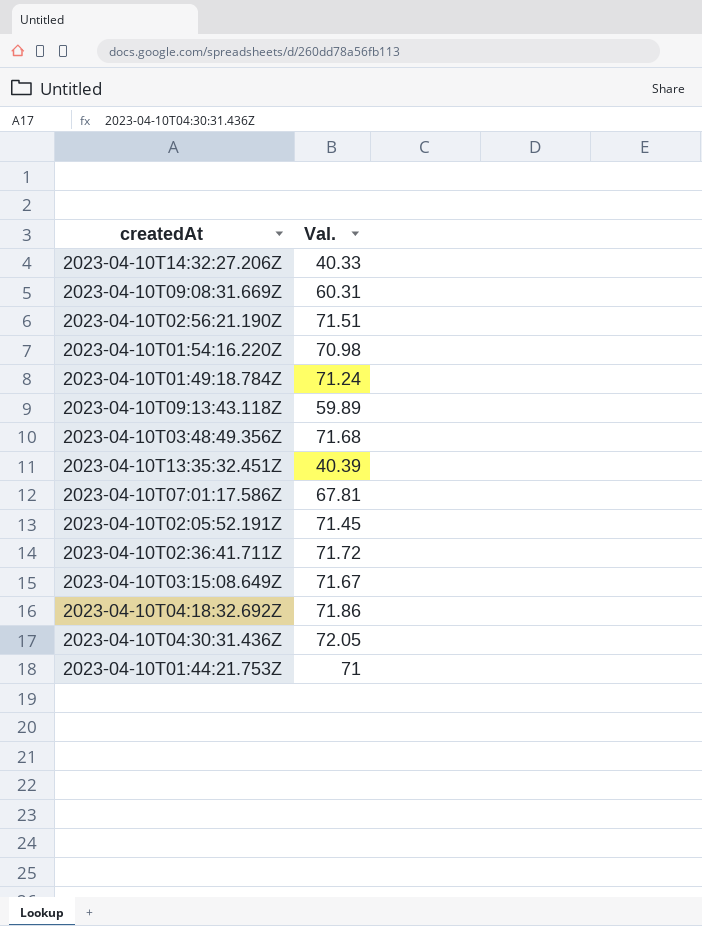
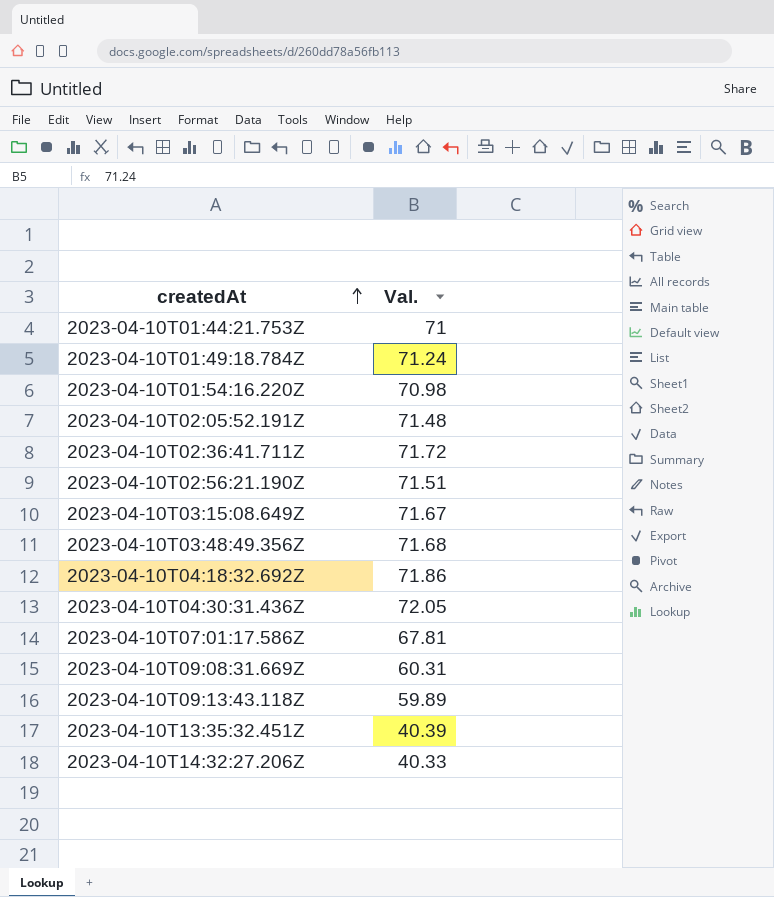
row order: none -> createdAt ascending
2023-04-10T02:05:52.191Z | Val.: 71.45 -> 71.48

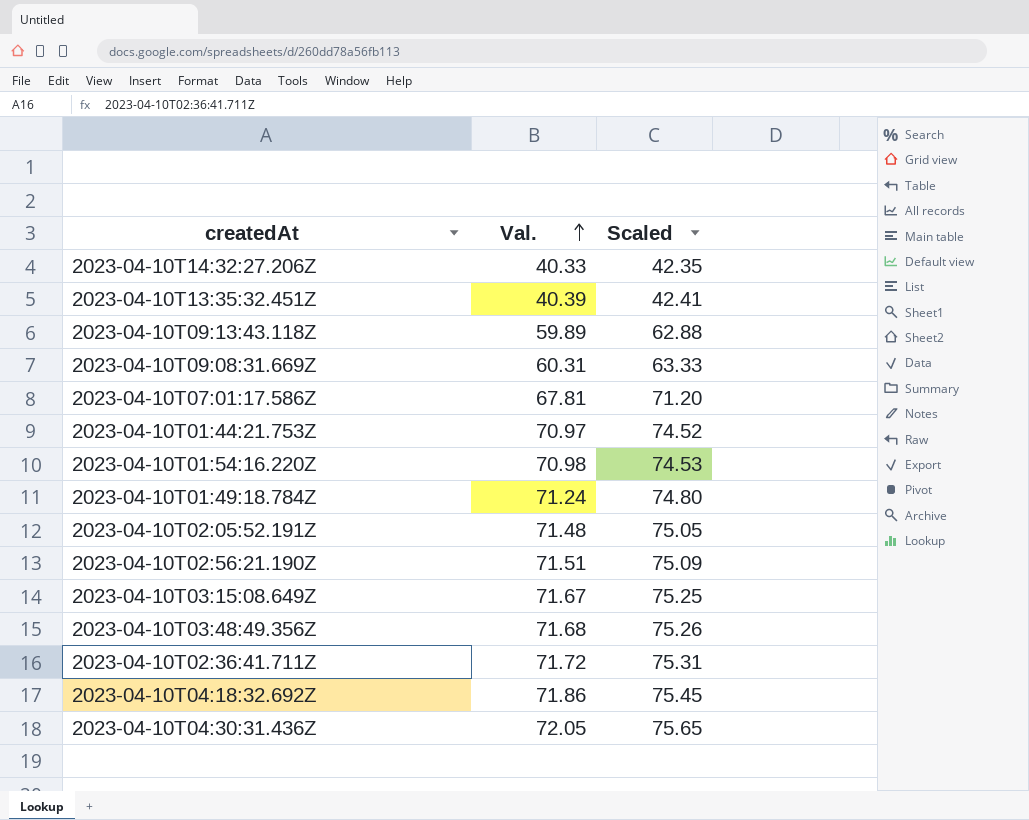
row order: createdAt ascending -> Val. ascending
column Scaled | formula: none -> [Val.] * 1.05
2023-04-10T01:44:21.753Z | Val.: 71 -> 70.97

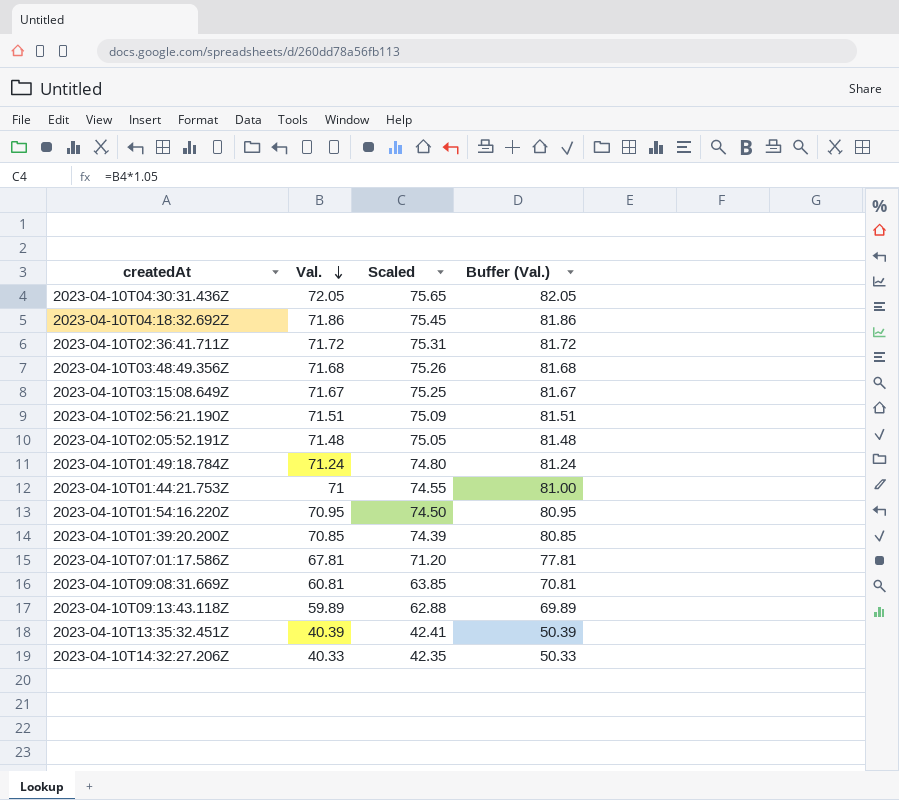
row order: Val. ascending -> Val. descending
column Buffer (Val.) | formula: none -> [Val.] + 10
2023-04-10T01:44:21.753Z | Val.: 70.97 -> 71
2023-04-10T01:44:21.753Z | Scaled: 74.52 -> 74.55
2023-04-10T01:54:16.220Z | Val.: 70.98 -> 70.95
2023-04-10T01:54:16.220Z | Scaled: 74.53 -> 74.50
row 2023-04-10T01:39:20.200Z: none -> 70.85 | 74.39 | 80.85
2023-04-10T09:08:31.669Z | Val.: 60.31 -> 60.81
2023-04-10T09:08:31.669Z | Scaled: 63.33 -> 63.85

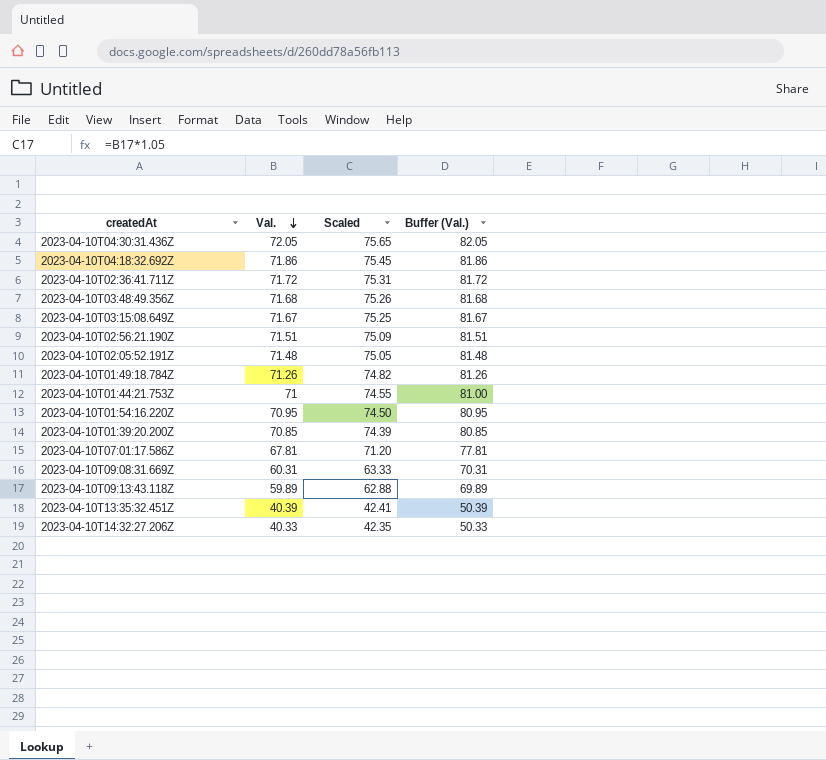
2023-04-10T01:49:18.784Z | Val.: 71.24 -> 71.26
2023-04-10T01:49:18.784Z | Scaled: 74.80 -> 74.82
2023-04-10T01:49:18.784Z | Buffer (Val.): 81.24 -> 81.26
2023-04-10T09:08:31.669Z | Val.: 60.81 -> 60.31
2023-04-10T09:08:31.669Z | Scaled: 63.85 -> 63.33
2023-04-10T09:08:31.669Z | Buffer (Val.): 70.81 -> 70.31

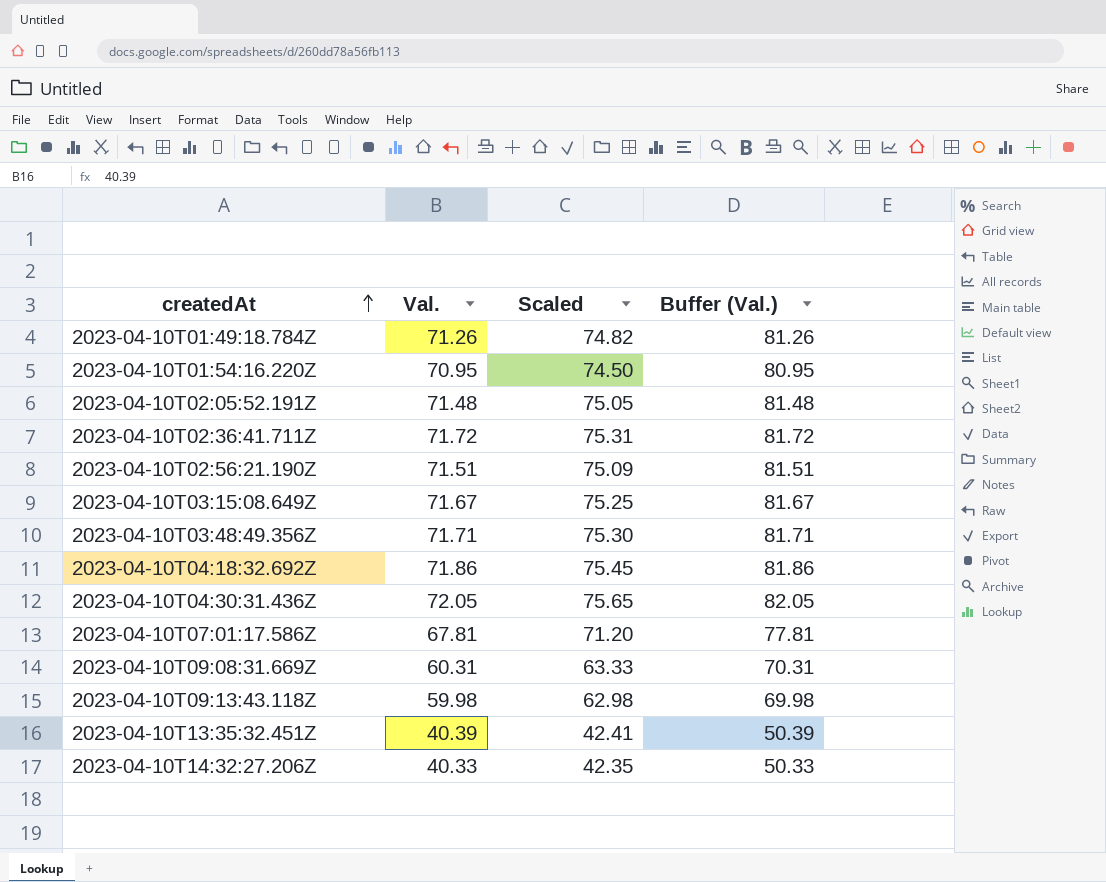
row order: Val. descending -> createdAt ascending
row 2023-04-10T01:44:21.753Z: 71 | 74.55 | 81.00 -> none
row 2023-04-10T01:39:20.200Z: 70.85 | 74.39 | 80.85 -> none
2023-04-10T03:48:49.356Z | Val.: 71.68 -> 71.71
2023-04-10T03:48:49.356Z | Scaled: 75.26 -> 75.30
2023-04-10T03:48:49.356Z | Buffer (Val.): 81.68 -> 81.71
2023-04-10T09:13:43.118Z | Val.: 59.89 -> 59.98
2023-04-10T09:13:43.118Z | Scaled: 62.88 -> 62.98
2023-04-10T09:13:43.118Z | Buffer (Val.): 69.89 -> 69.98

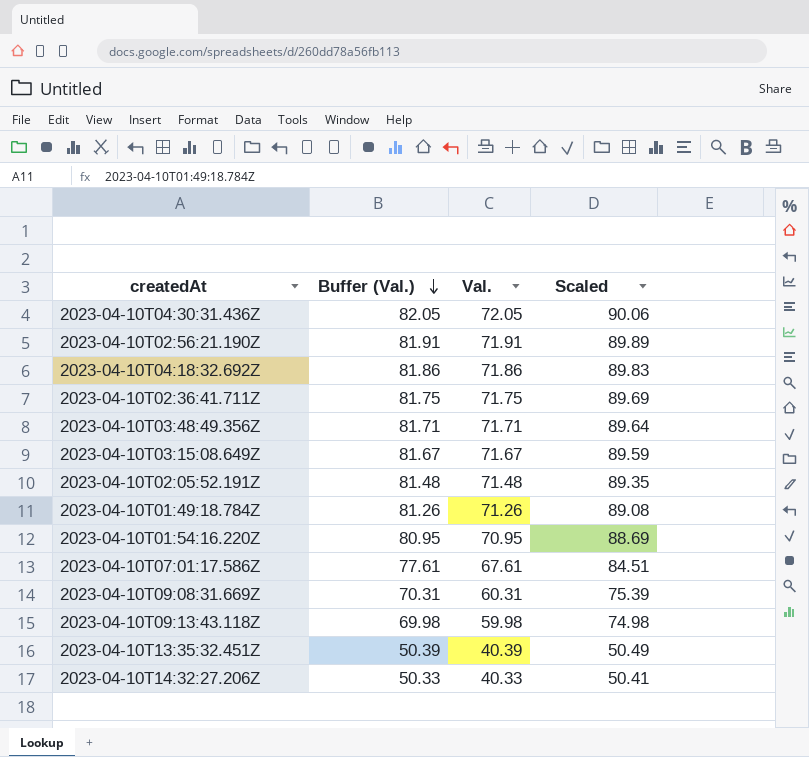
row order: createdAt ascending -> Buffer (Val.) descending
column Buffer (Val.) | position: 4 -> 2
column Scaled | formula: [Val.] * 1.05 -> [Val.] * 1.25
2023-04-10T02:56:21.190Z | Buffer (Val.): 81.51 -> 81.91
2023-04-10T02:56:21.190Z | Val.: 71.51 -> 71.91
2023-04-10T02:36:41.711Z | Buffer (Val.): 81.72 -> 81.75
2023-04-10T02:36:41.711Z | Val.: 71.72 -> 71.75
2023-04-10T07:01:17.586Z | Buffer (Val.): 77.81 -> 77.61
2023-04-10T07:01:17.586Z | Val.: 67.81 -> 67.61

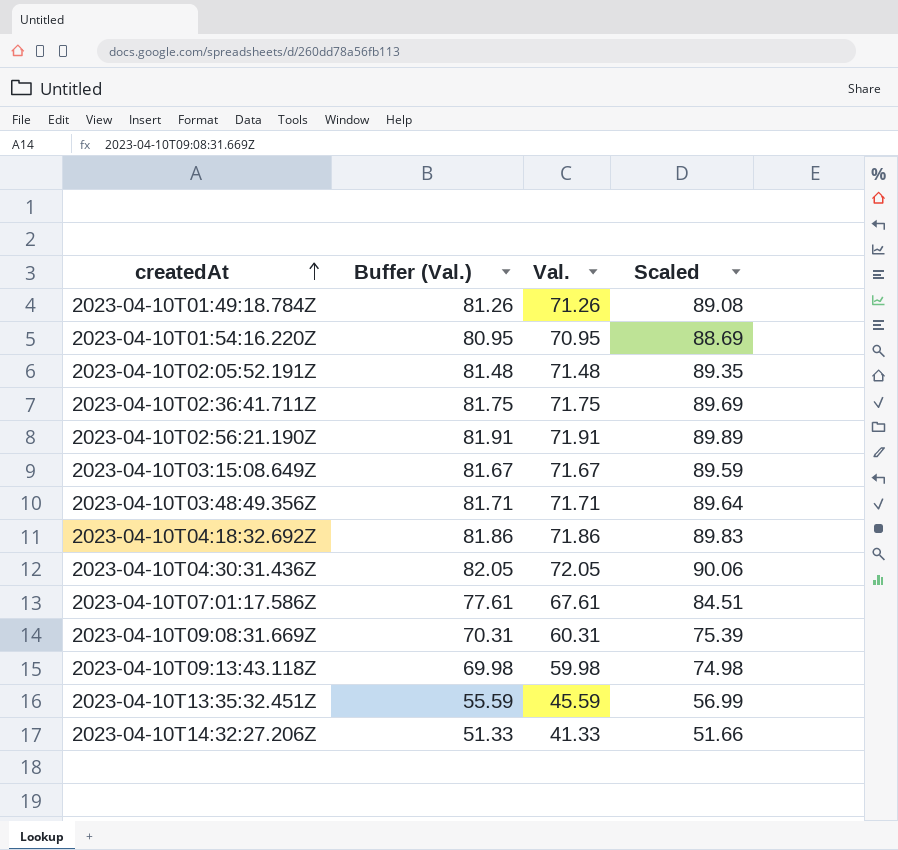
row order: Buffer (Val.) descending -> createdAt ascending
2023-04-10T13:35:32.451Z | Buffer (Val.): 50.39 -> 55.59
2023-04-10T13:35:32.451Z | Val.: 40.39 -> 45.59
2023-04-10T13:35:32.451Z | Scaled: 50.49 -> 56.99
2023-04-10T14:32:27.206Z | Buffer (Val.): 50.33 -> 51.33
2023-04-10T14:32:27.206Z | Val.: 40.33 -> 41.33
2023-04-10T14:32:27.206Z | Scaled: 50.41 -> 51.66

